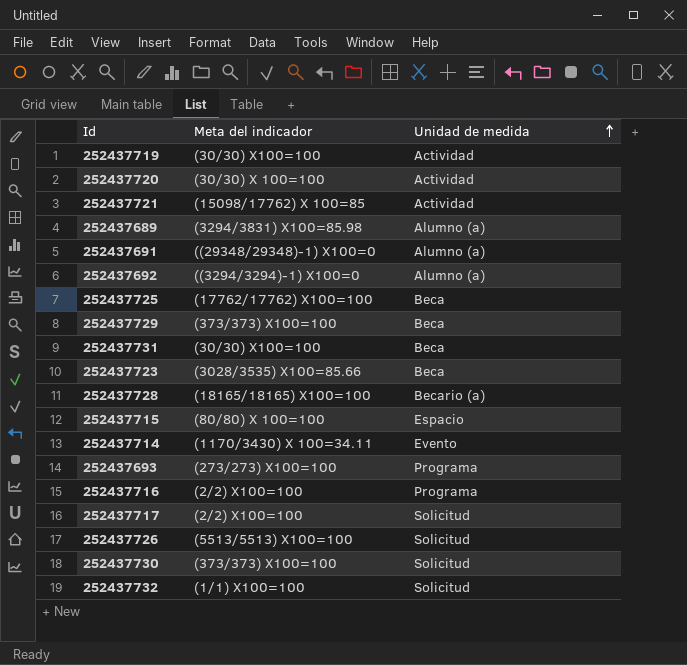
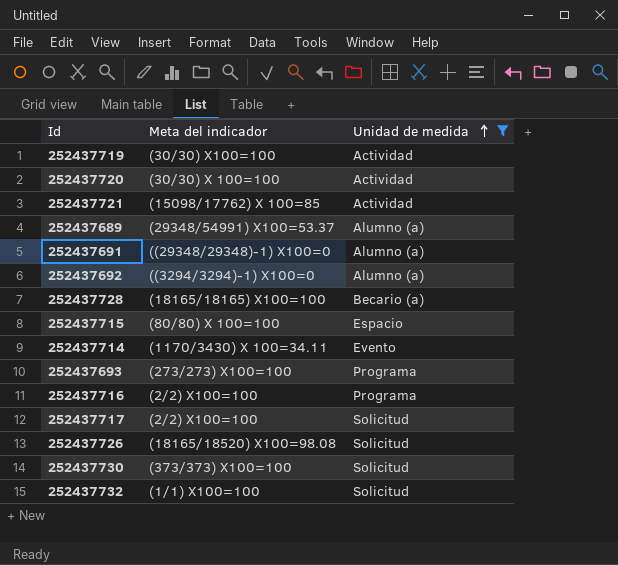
filter: none -> Unidad de medida != Beca
252437689 | Meta del indicador: (3294/3831) X100=85.98 -> (29348/54991) X100=53.37
252437726 | Meta del indicador: (5513/5513) X100=100 -> (18165/18520) X100=98.08

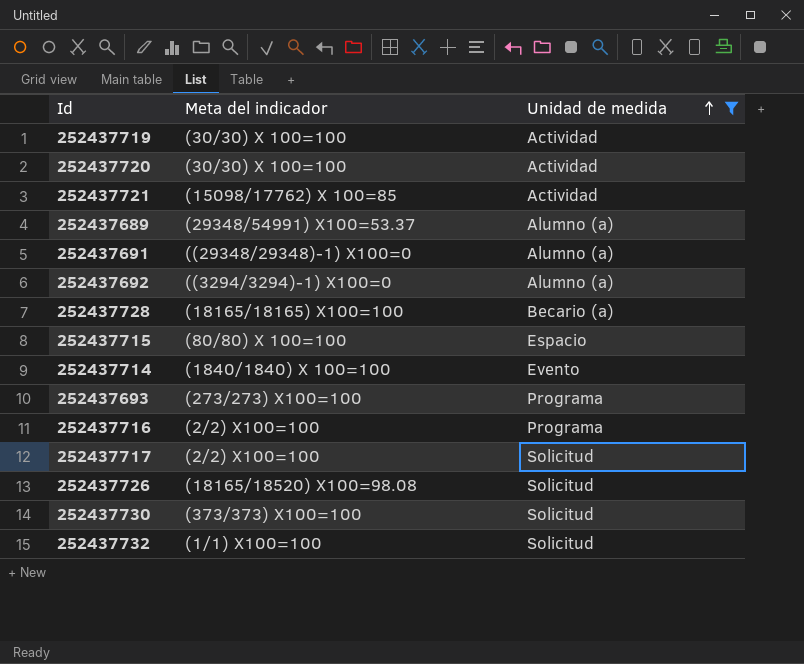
252437719 | Meta del indicador: (30/30) X100=100 -> (30/30) X 100=100
252437714 | Meta del indicador: (1170/3430) X 100=34.11 -> (1840/1840) X 100=100

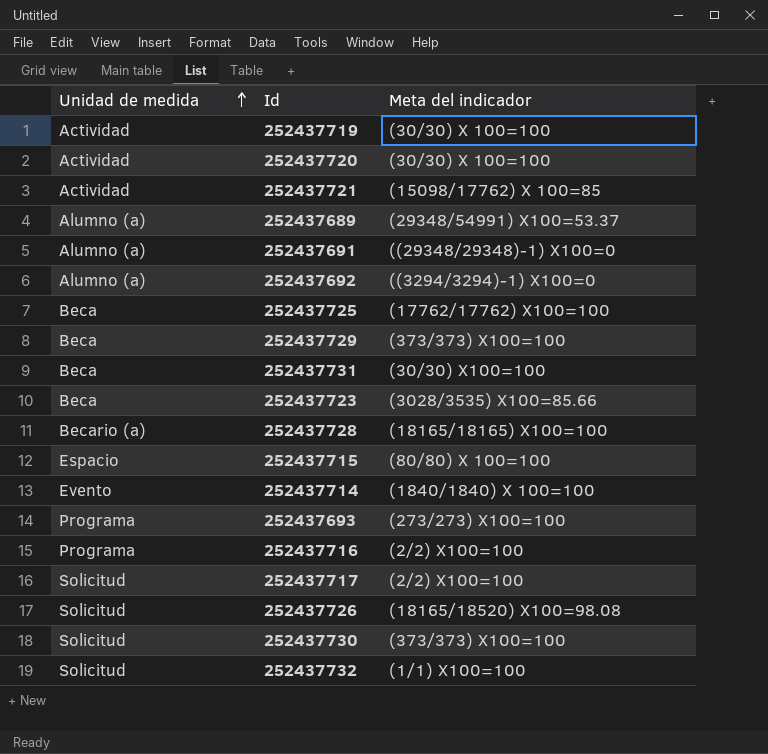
filter: Unidad de medida != Beca -> none
column Unidad de medida | position: 3 -> 1

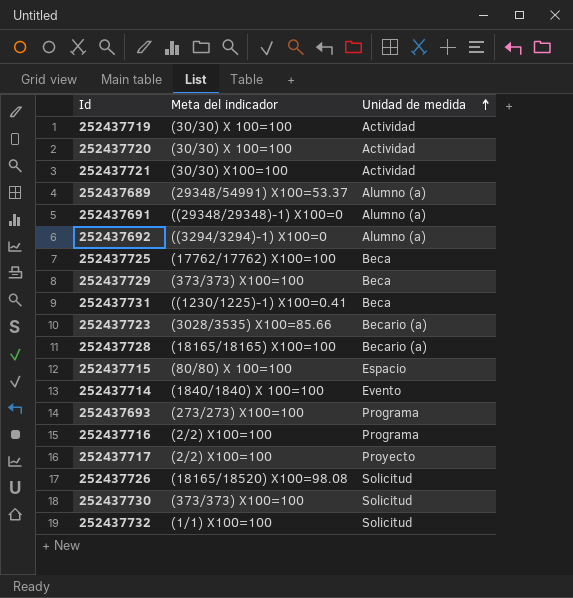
column Unidad de medida | position: 1 -> 3
252437721 | Meta del indicador: (15098/17762) X 100=85 -> (30/30) X100=100
252437731 | Meta del indicador: (30/30) X100=100 -> ((1230/1225)-1) X100=0.41
252437723 | Unidad de medida: Beca -> Becario (a)
252437717 | Unidad de medida: Solicitud -> Proyecto

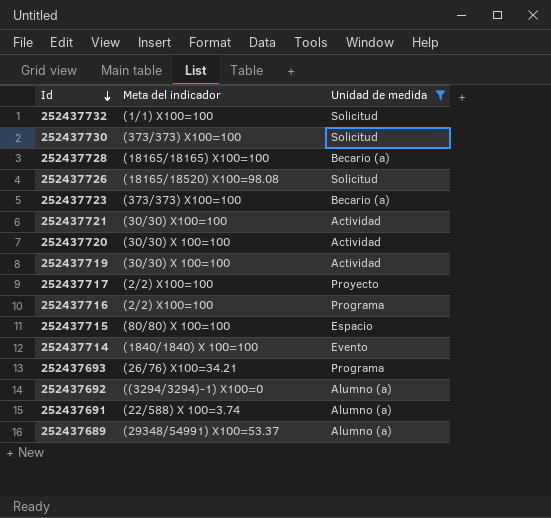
filter: none -> Unidad de medida != Beca
row order: Unidad de medida ascending -> Id descending
252437723 | Meta del indicador: (3028/3535) X100=85.66 -> (373/373) X100=100
252437693 | Meta del indicador: (273/273) X100=100 -> (26/76) X100=34.21
252437691 | Meta del indicador: ((29348/29348)-1) X100=0 -> (22/588) X 100=3.74

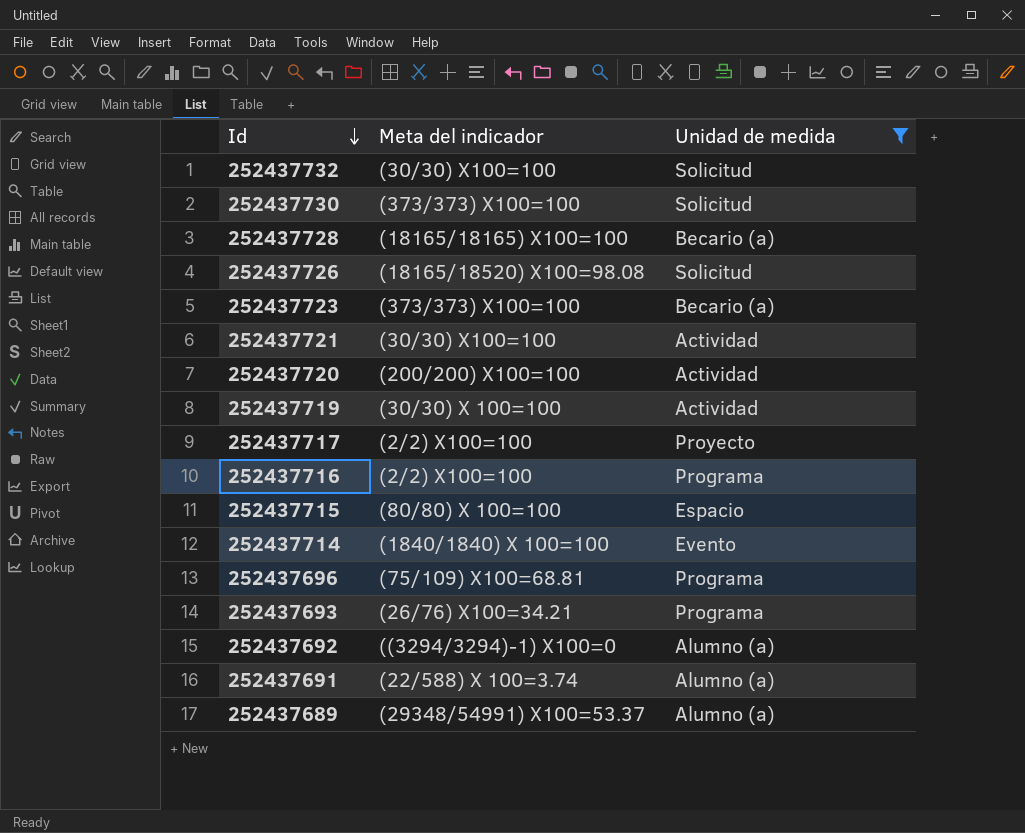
252437732 | Meta del indicador: (1/1) X100=100 -> (30/30) X100=100
252437720 | Meta del indicador: (30/30) X 100=100 -> (200/200) X100=100
row 252437696: none -> (75/109) X100=68.81 | Programa

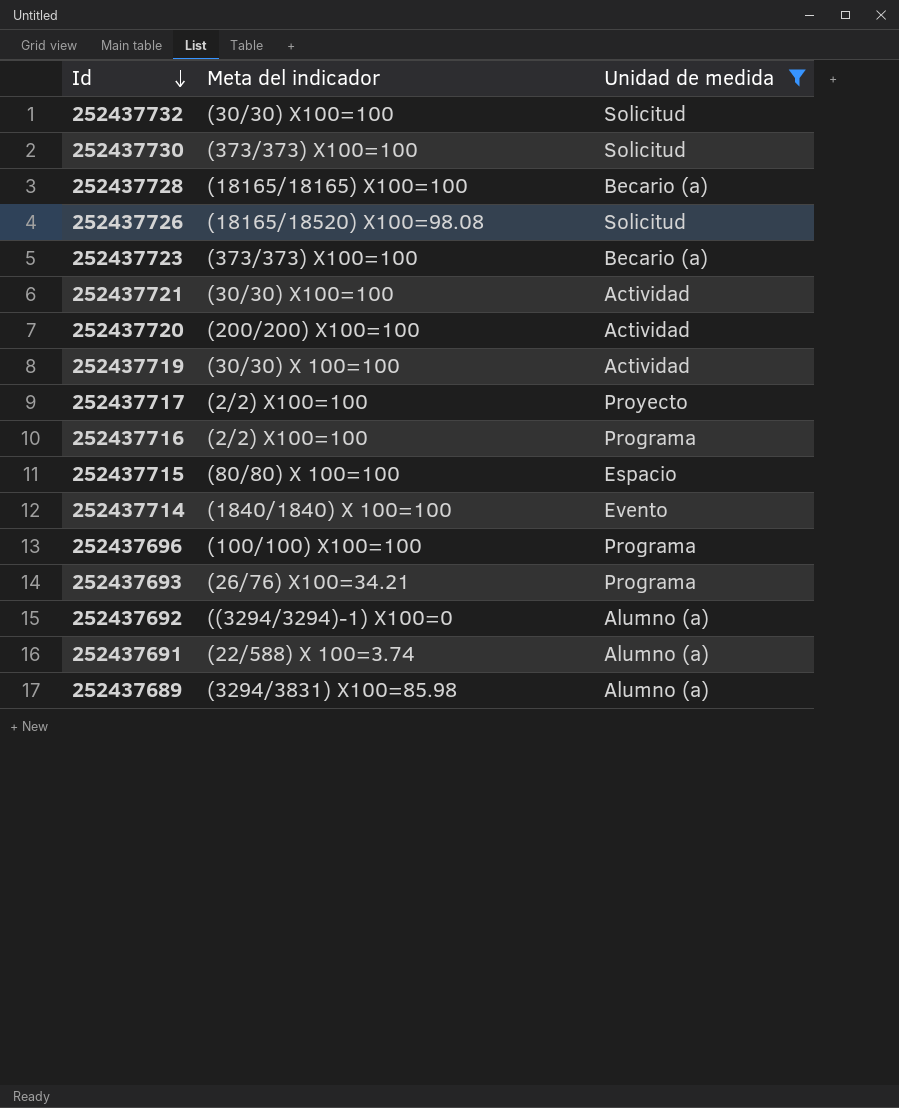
252437696 | Meta del indicador: (75/109) X100=68.81 -> (100/100) X100=100
252437689 | Meta del indicador: (29348/54991) X100=53.37 -> (3294/3831) X100=85.98

